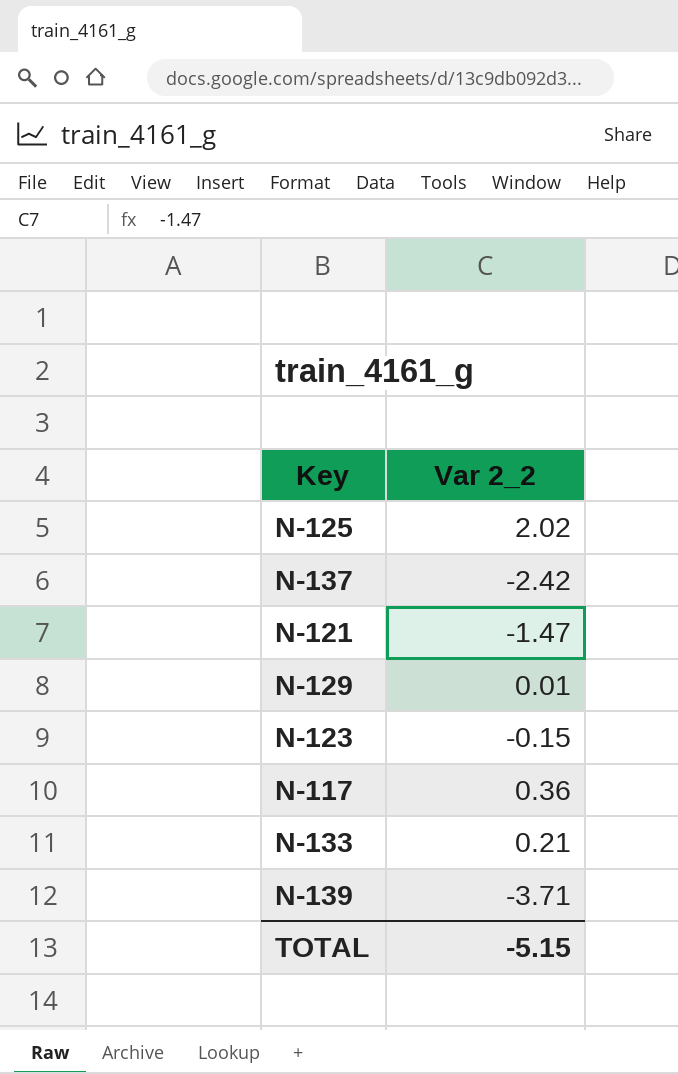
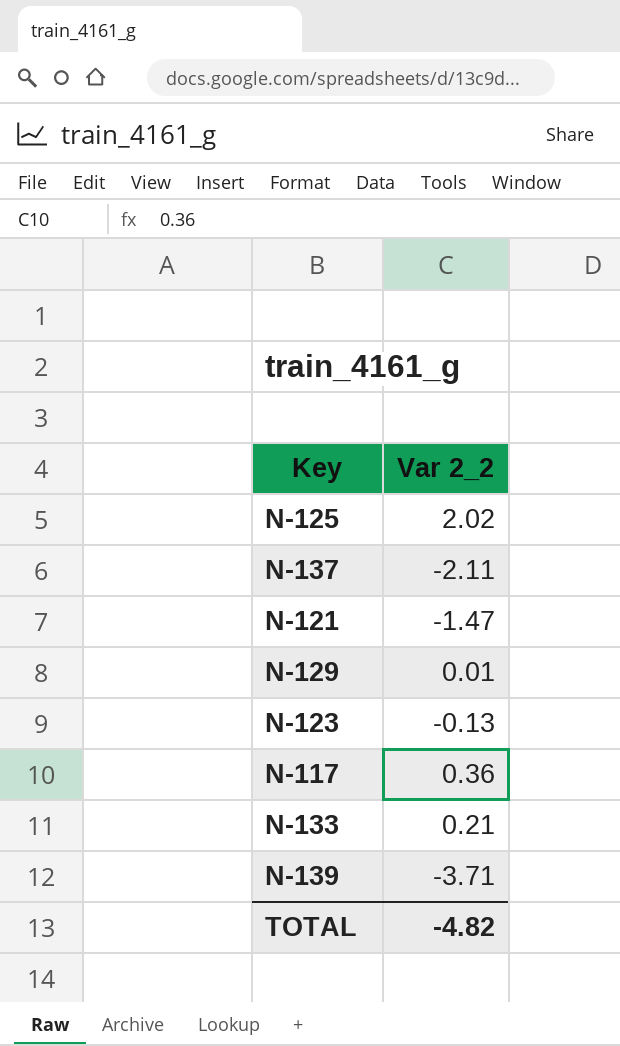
N-137 | Var 2_2: -2.42 -> -2.11
N-123 | Var 2_2: -0.15 -> -0.13
TOTAL | Var 2_2: -5.15 -> -4.82

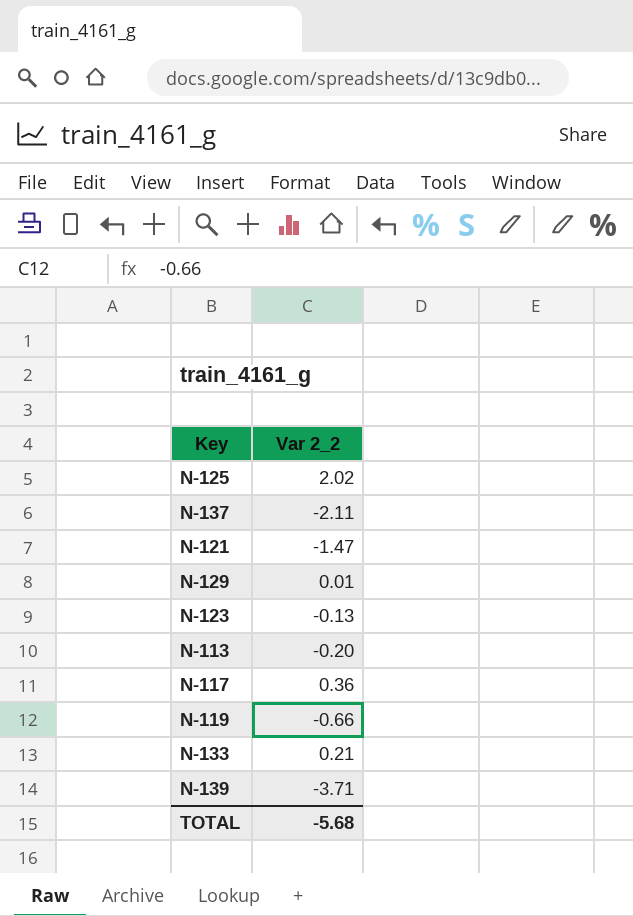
row N-113: none -> -0.20
row N-119: none -> -0.66
TOTAL | Var 2_2: -4.82 -> -5.68

